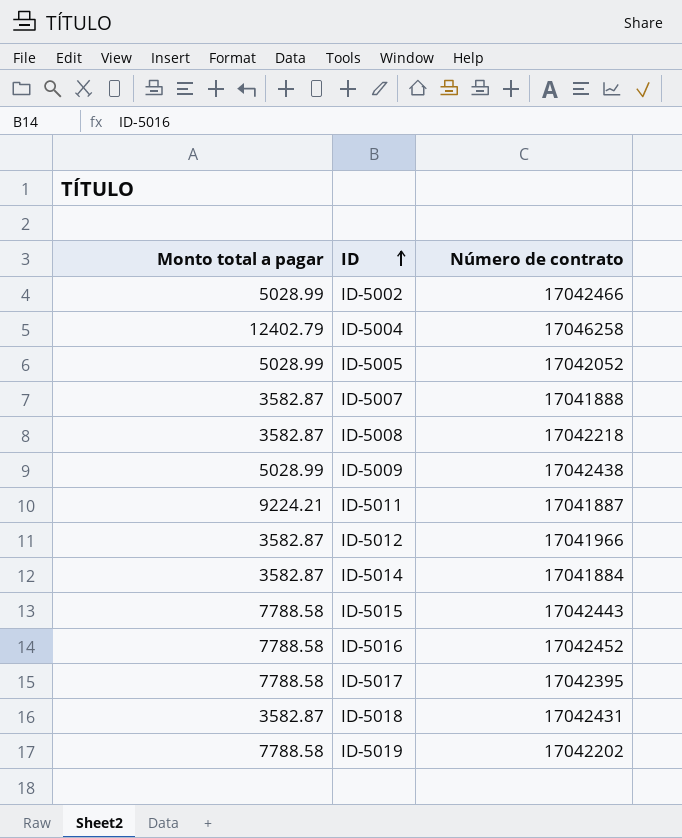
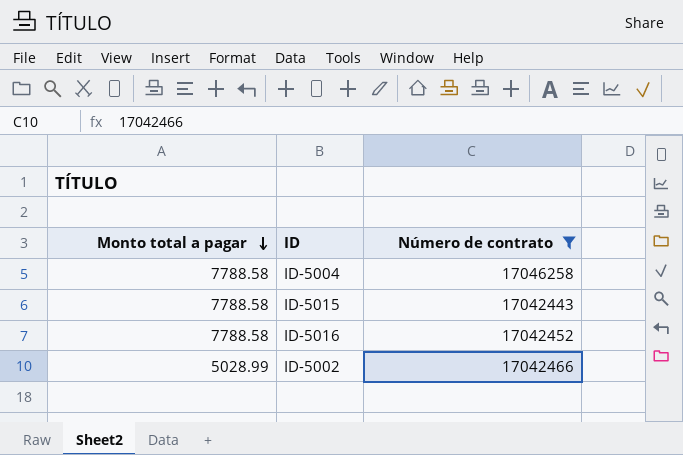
filter: none -> Número de contrato >= 17042443
row order: ID ascending -> Monto total a pagar descending
ID-5004 | Monto total a pagar: 12402.79 -> 7788.58

